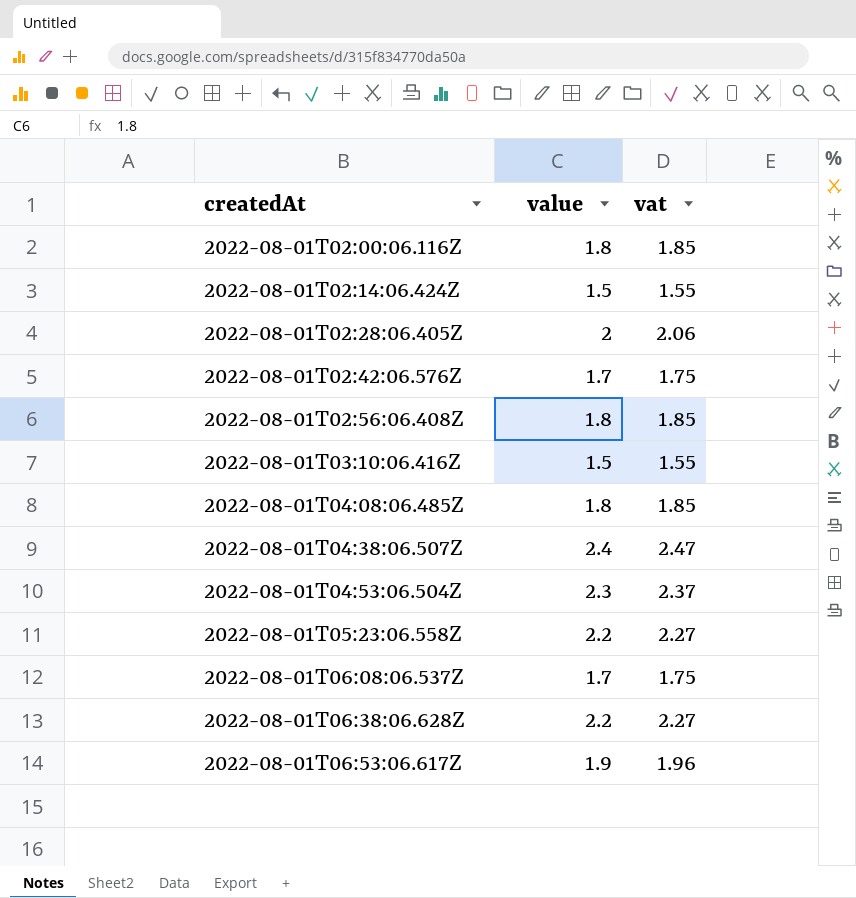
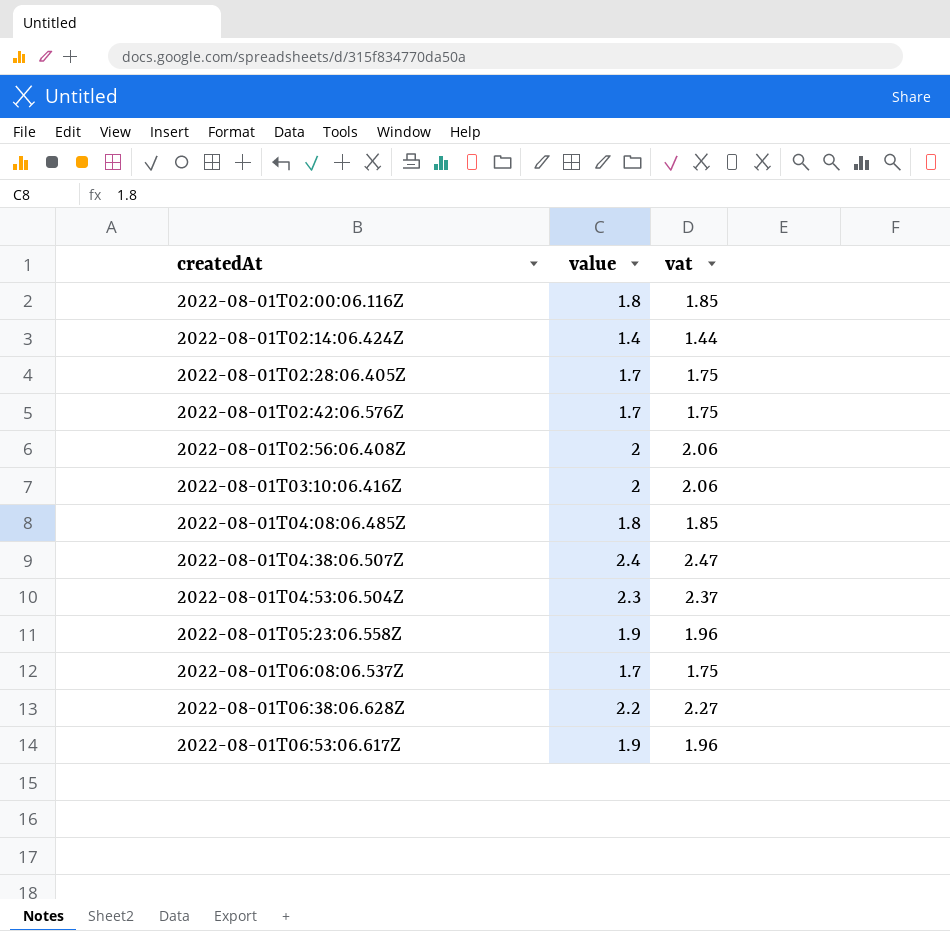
2022-08-01T02:14:06.424Z | value: 1.5 -> 1.4
2022-08-01T02:14:06.424Z | vat: 1.55 -> 1.44
2022-08-01T02:28:06.405Z | value: 2 -> 1.7
2022-08-01T02:28:06.405Z | vat: 2.06 -> 1.75
2022-08-01T02:56:06.408Z | value: 1.8 -> 2
2022-08-01T02:56:06.408Z | vat: 1.85 -> 2.06
2022-08-01T03:10:06.416Z | value: 1.5 -> 2
2022-08-01T03:10:06.416Z | vat: 1.55 -> 2.06
2022-08-01T05:23:06.558Z | value: 2.2 -> 1.9
2022-08-01T05:23:06.558Z | vat: 2.27 -> 1.96

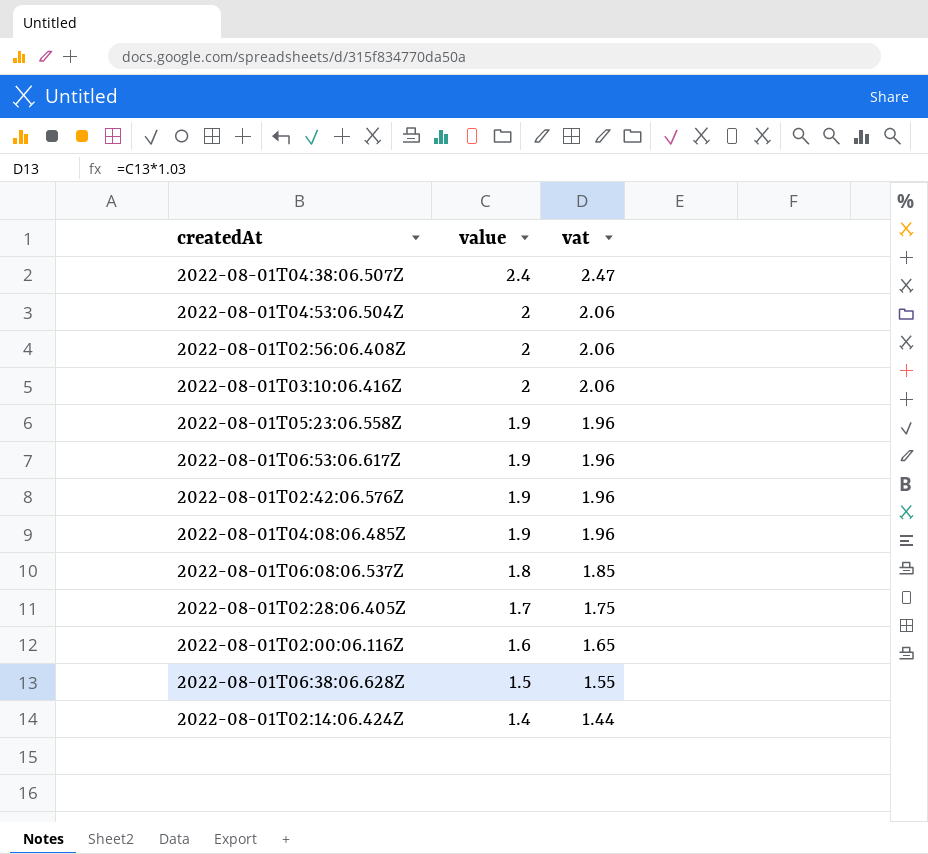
row order: createdAt ascending -> value descending
2022-08-01T04:53:06.504Z | value: 2.3 -> 2
2022-08-01T04:53:06.504Z | vat: 2.37 -> 2.06
2022-08-01T02:42:06.576Z | value: 1.7 -> 1.9
2022-08-01T02:42:06.576Z | vat: 1.75 -> 1.96
2022-08-01T04:08:06.485Z | value: 1.8 -> 1.9
2022-08-01T04:08:06.485Z | vat: 1.85 -> 1.96
2022-08-01T06:08:06.537Z | value: 1.7 -> 1.8
2022-08-01T06:08:06.537Z | vat: 1.75 -> 1.85
2022-08-01T02:00:06.116Z | value: 1.8 -> 1.6
2022-08-01T02:00:06.116Z | vat: 1.85 -> 1.65
2022-08-01T06:38:06.628Z | value: 2.2 -> 1.5
2022-08-01T06:38:06.628Z | vat: 2.27 -> 1.55

